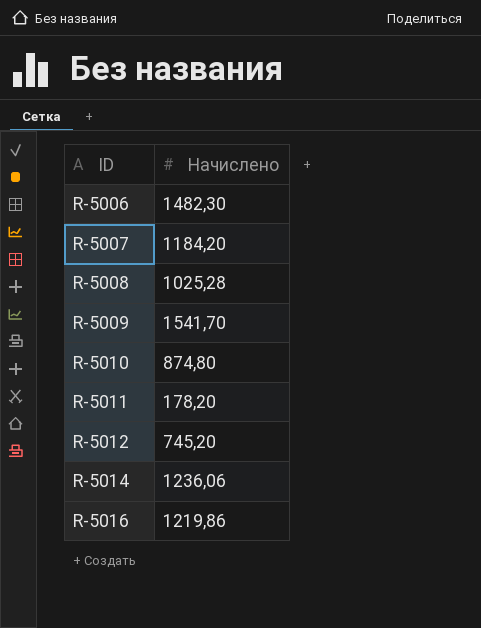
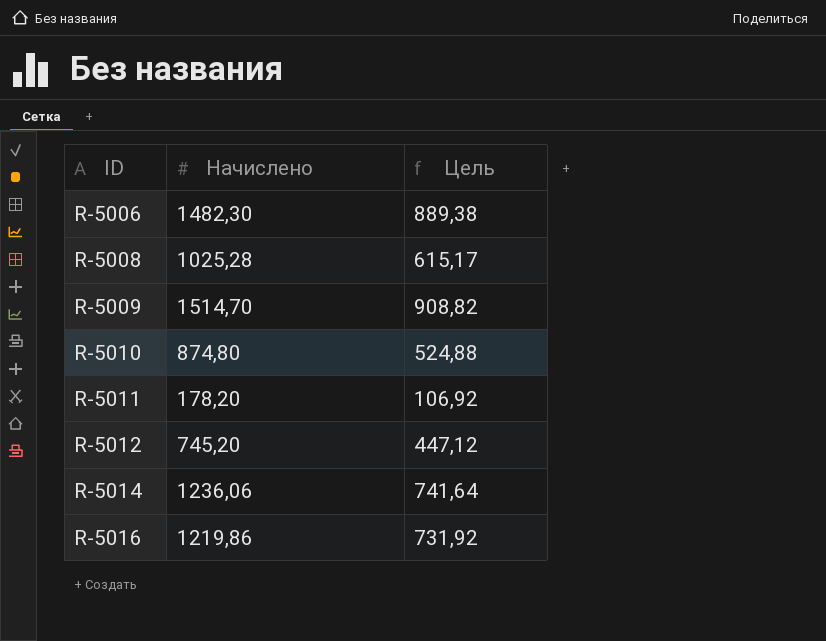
column Цель | formula: none -> [Начислено] * 0,6
row R-5007: 1184,20 -> none
R-5009 | Начислено: 1541,70 -> 1514,70

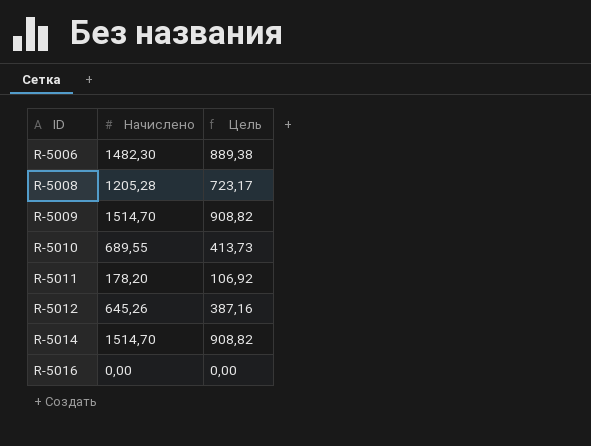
R-5008 | Начислено: 1025,28 -> 1205,28
R-5008 | Цель: 615,17 -> 723,17
R-5010 | Начислено: 874,80 -> 689,55
R-5010 | Цель: 524,88 -> 413,73
R-5012 | Начислено: 745,20 -> 645,26
R-5012 | Цель: 447,12 -> 387,16
R-5014 | Начислено: 1236,06 -> 1514,70
R-5014 | Цель: 741,64 -> 908,82
R-5016 | Начислено: 1219,86 -> 0,00
R-5016 | Цель: 731,92 -> 0,00

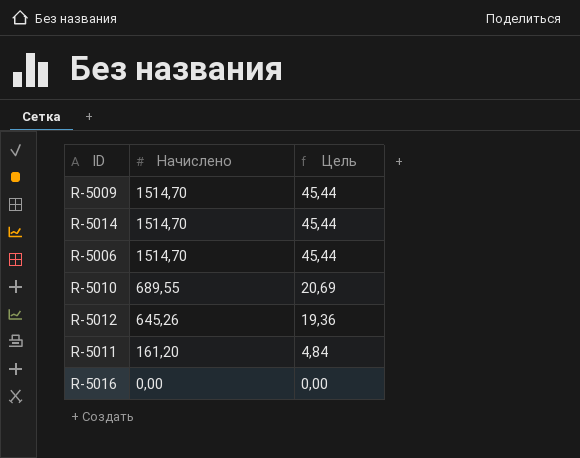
row order: ID ascending -> Начислено descending
column Цель | formula: [Начислено] * 0,6 -> [Начислено] * 0,03
row R-5008: 1205,28 | 723,17 -> none
R-5006 | Начислено: 1482,30 -> 1514,70
R-5011 | Начислено: 178,20 -> 161,20

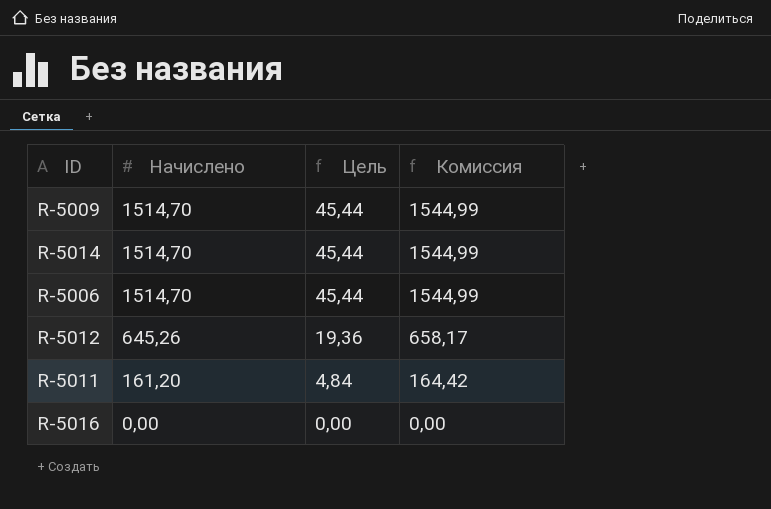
column Комиссия | formula: none -> [Начислено] * 1,02
row R-5010: 689,55 | 20,69 -> none

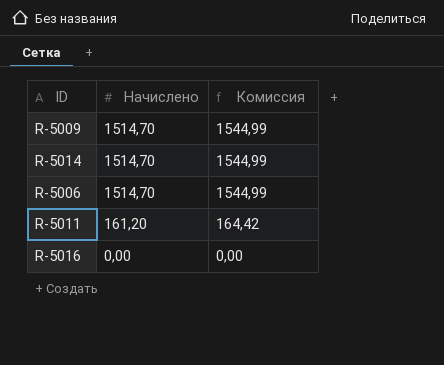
column Цель | formula: [Начислено] * 0,03 -> none
row R-5012: 645,26 | 19,36 | 658,17 -> none

